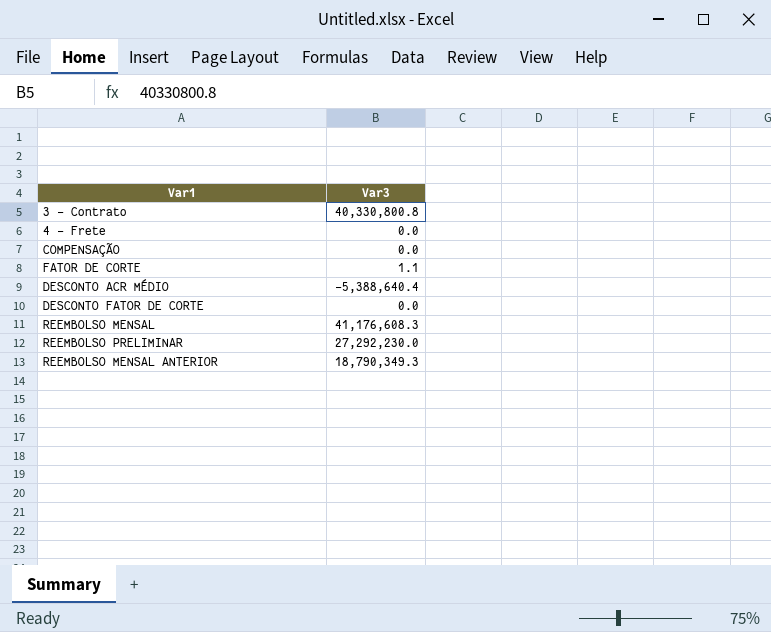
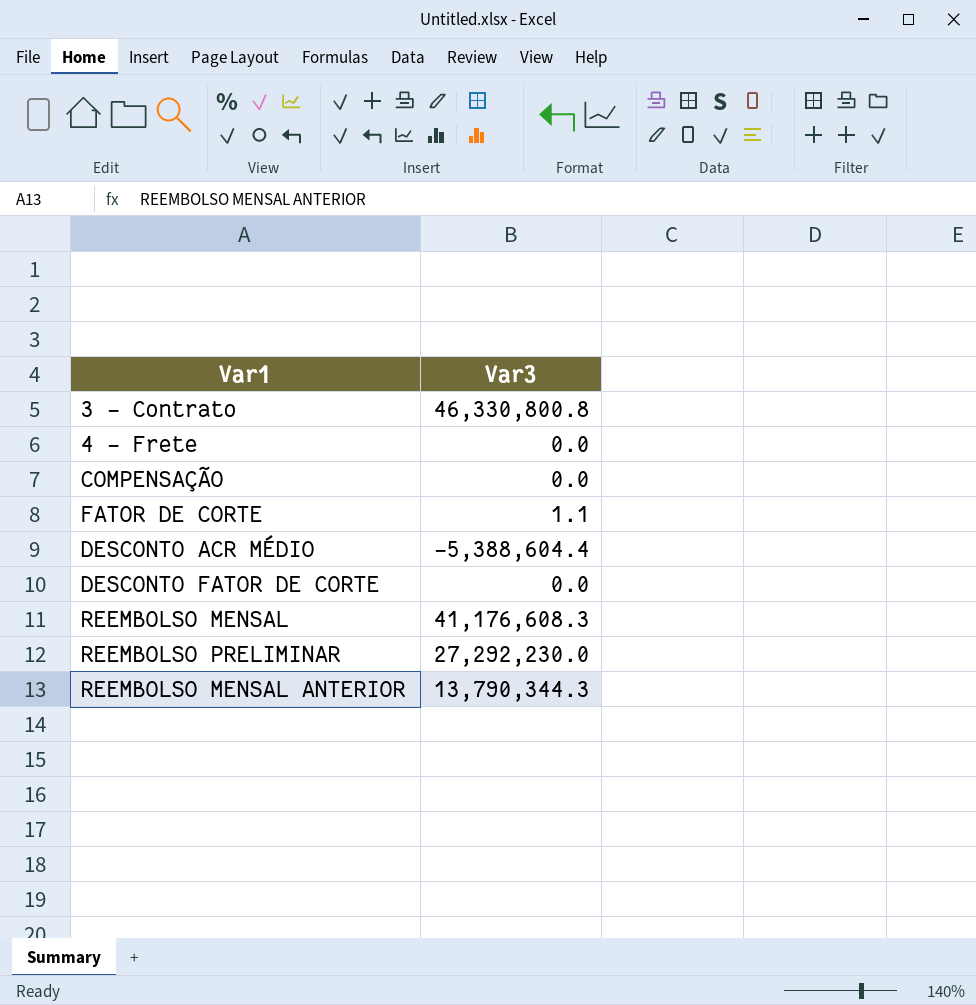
3 - Contrato | Var3: 40,330,800.8 -> 46,330,800.8
DESCONTO ACR MÉDIO | Var3: -5,388,640.4 -> -5,388,604.4
REEMBOLSO MENSAL ANTERIOR | Var3: 18,790,349.3 -> 13,790,344.3

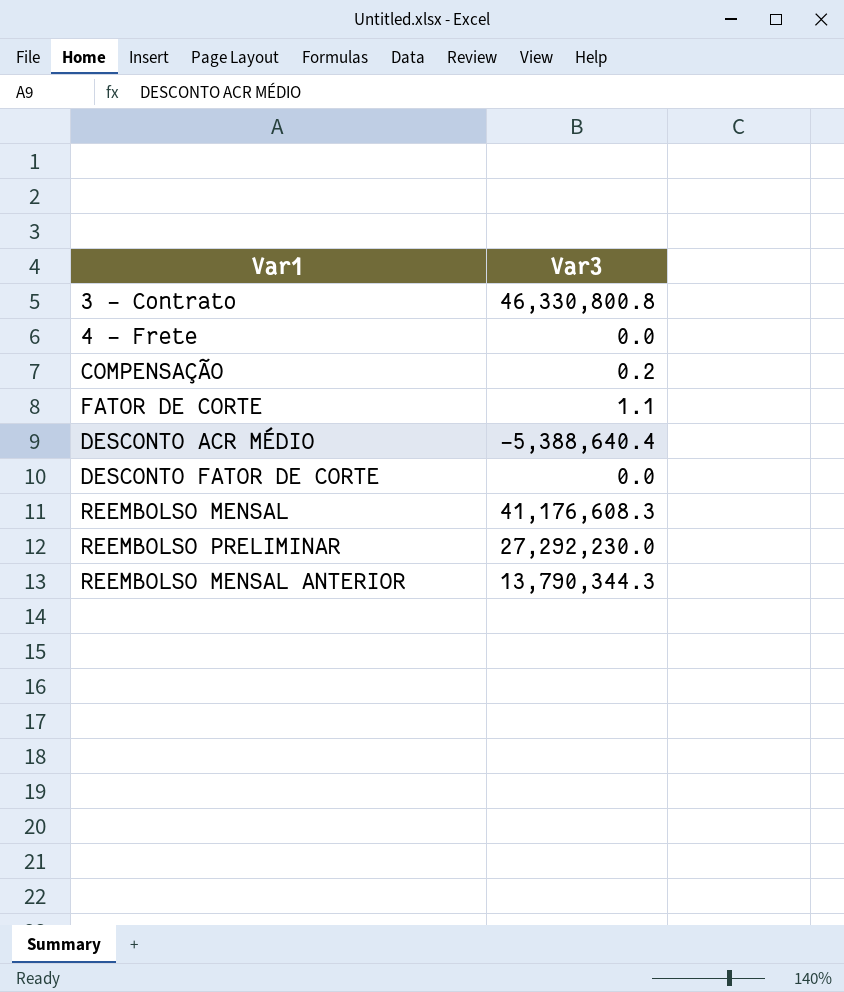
COMPENSAÇÃO | Var3: 0.0 -> 0.2
DESCONTO ACR MÉDIO | Var3: -5,388,604.4 -> -5,388,640.4

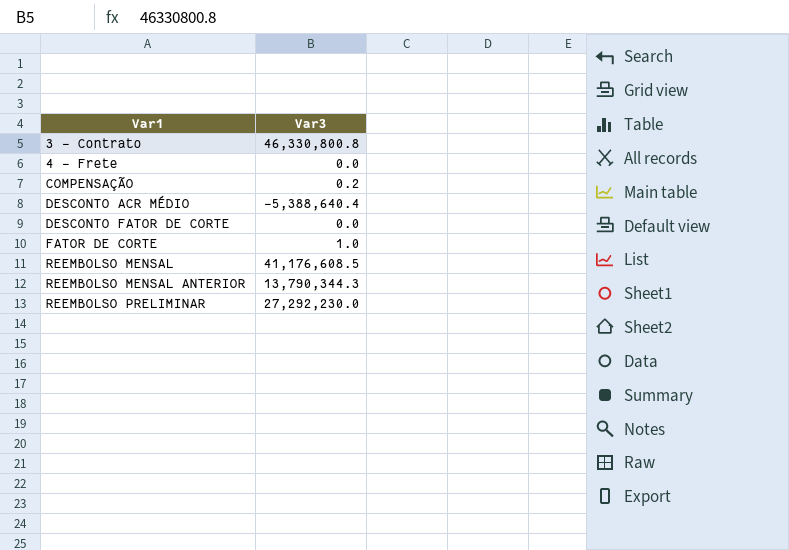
row order: none -> Var1 ascending
FATOR DE CORTE | Var3: 1.1 -> 1.0
REEMBOLSO MENSAL | Var3: 41,176,608.3 -> 41,176,608.5

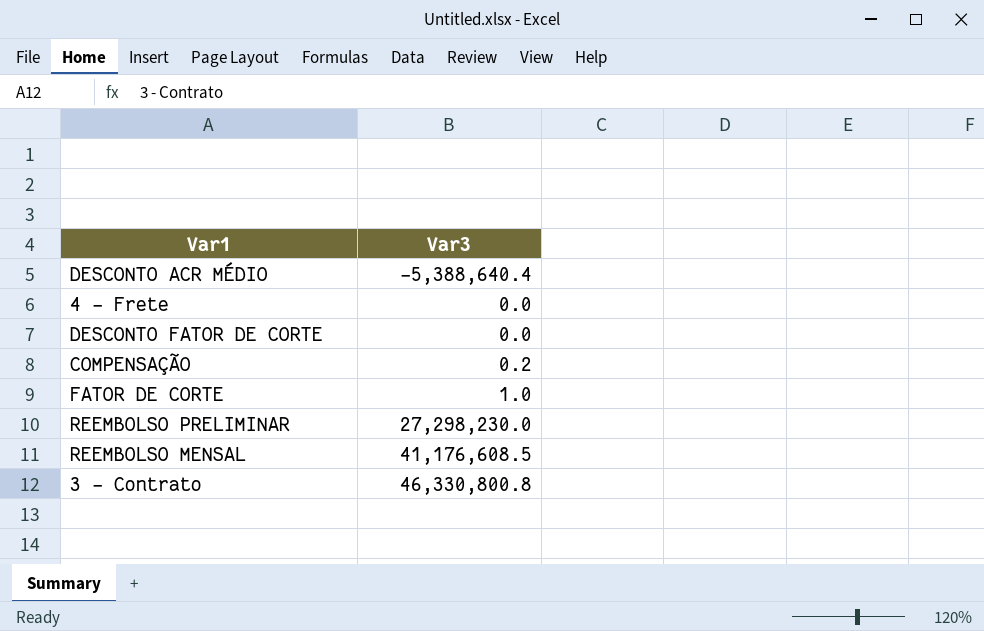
row order: Var1 ascending -> Var3 ascending
row REEMBOLSO MENSAL ANTERIOR: 13,790,344.3 -> none
REEMBOLSO PRELIMINAR | Var3: 27,292,230.0 -> 27,298,230.0

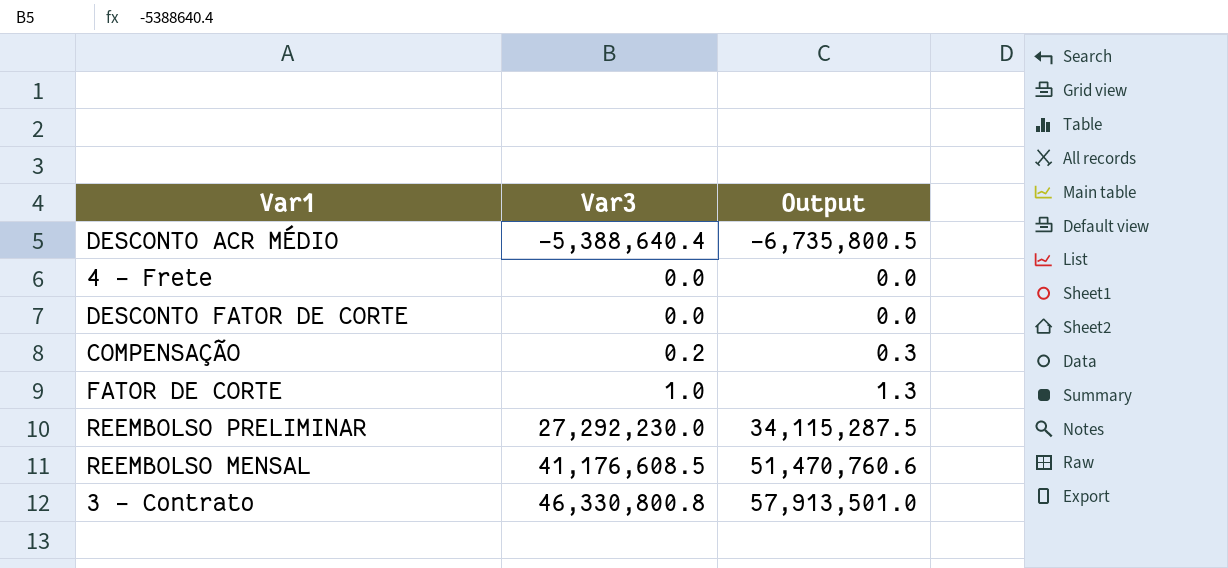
column Output | formula: none -> [Var3] * 1.25
REEMBOLSO PRELIMINAR | Var3: 27,298,230.0 -> 27,292,230.0

